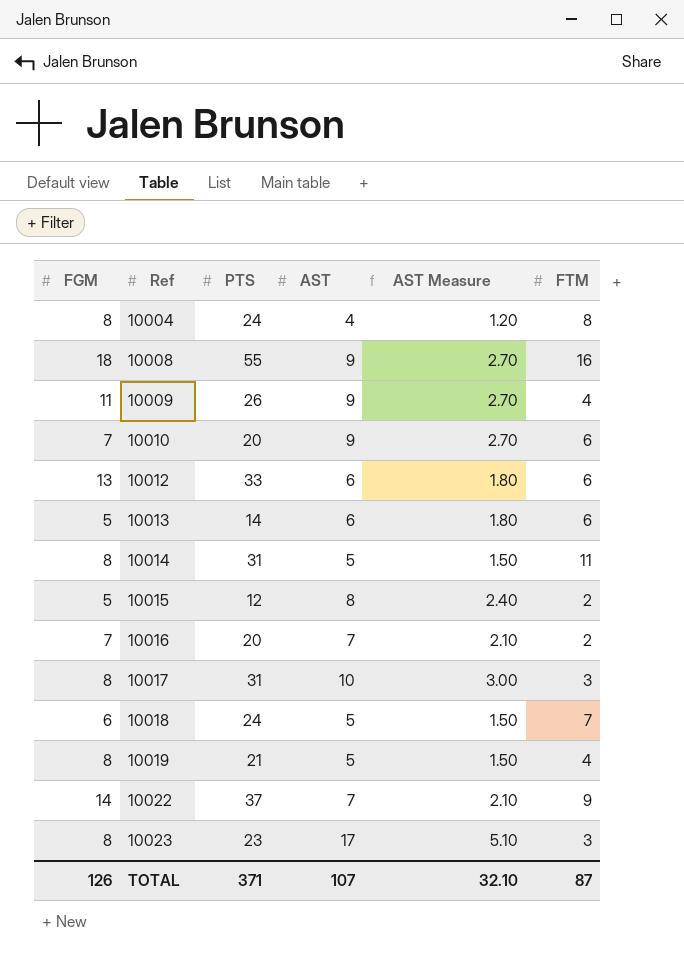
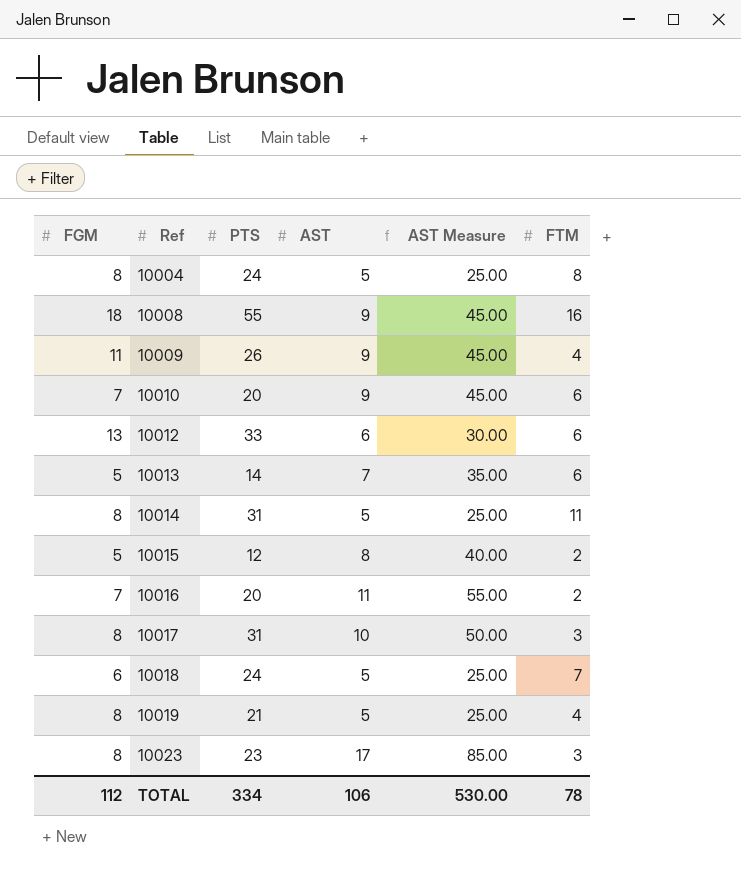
column AST Measure | formula: [AST] * 0.3 -> [AST] * 5
row 10022: 14 | 37 | 7 | 2.10 | 9 -> none
10004 | AST: 4 -> 5
10013 | AST: 6 -> 7
10016 | AST: 7 -> 11
TOTAL | FGM: 126 -> 112
TOTAL | PTS: 371 -> 334
TOTAL | AST: 107 -> 106
TOTAL | AST Measure: 32.10 -> 530.00
TOTAL | FTM: 87 -> 78

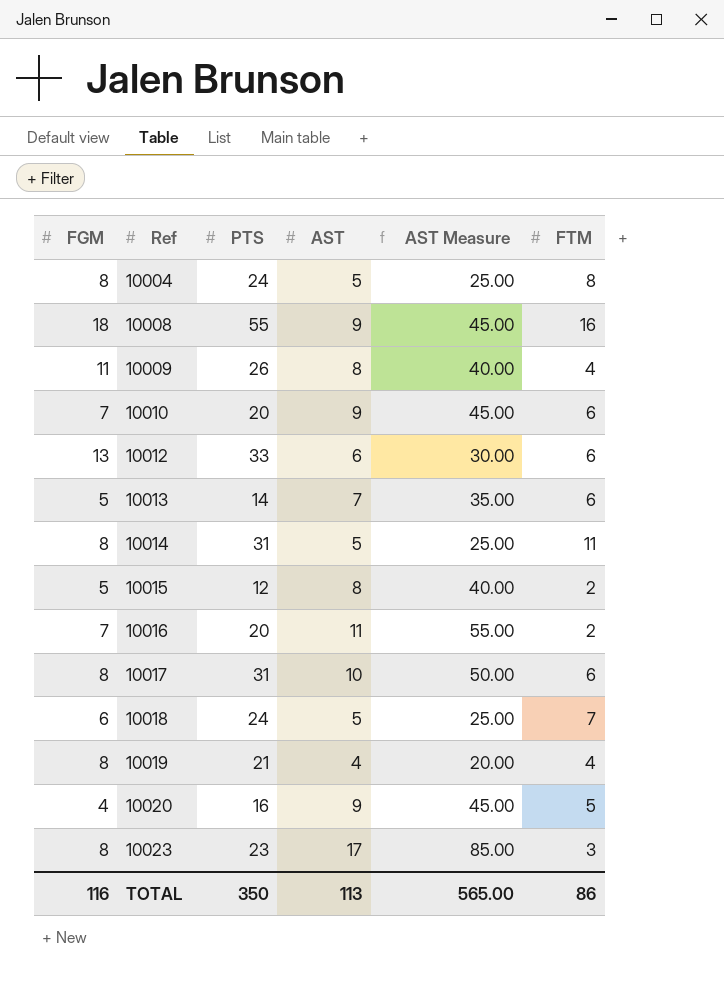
10009 | AST: 9 -> 8
10009 | AST Measure: 45.00 -> 40.00
10017 | FTM: 3 -> 6
10019 | AST: 5 -> 4
10019 | AST Measure: 25.00 -> 20.00
row 10020: none -> 4 | 16 | 9 | 45.00 | 5
TOTAL | FGM: 112 -> 116
TOTAL | PTS: 334 -> 350
TOTAL | AST: 106 -> 113
TOTAL | AST Measure: 530.00 -> 565.00
TOTAL | FTM: 78 -> 86

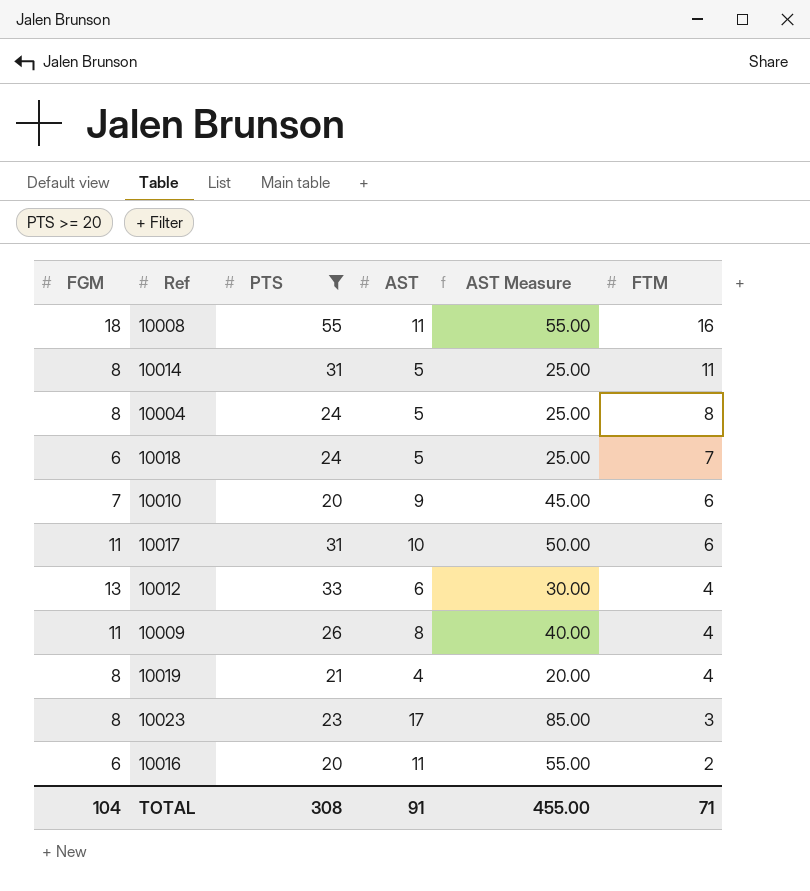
filter: none -> PTS >= 20
row order: Ref ascending -> FTM descending
10008 | AST: 9 -> 11
10008 | AST Measure: 45.00 -> 55.00
10017 | FGM: 8 -> 11
10012 | FTM: 6 -> 4
10016 | FGM: 7 -> 6
TOTAL | FGM: 116 -> 104
TOTAL | PTS: 350 -> 308
TOTAL | AST: 113 -> 91
TOTAL | AST Measure: 565.00 -> 455.00
TOTAL | FTM: 86 -> 71

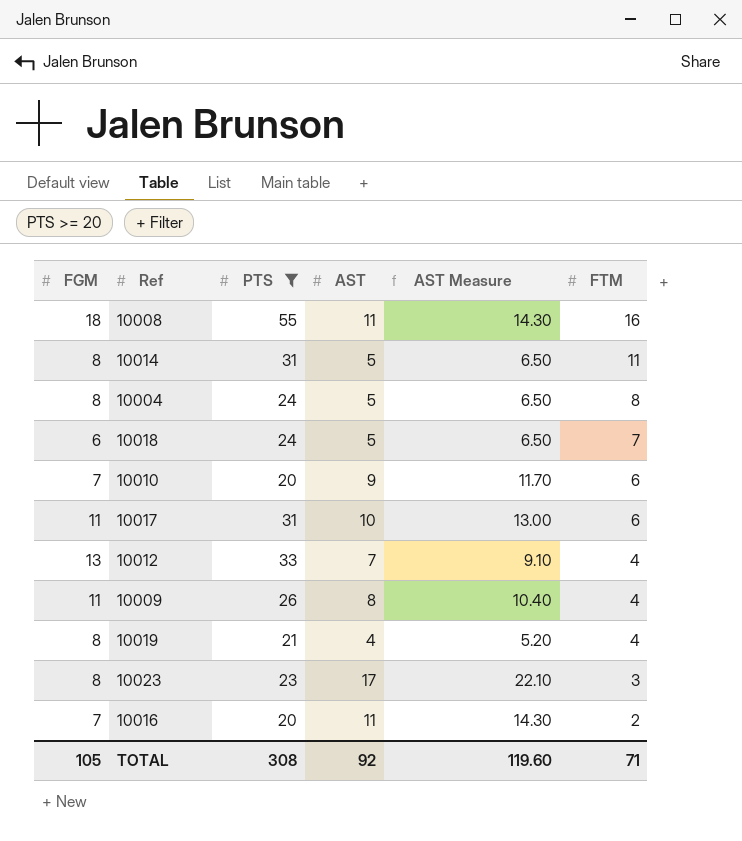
column AST Measure | formula: [AST] * 5 -> [AST] * 1.3
10012 | AST: 6 -> 7
10016 | FGM: 6 -> 7
TOTAL | FGM: 104 -> 105
TOTAL | AST: 91 -> 92
TOTAL | AST Measure: 455.00 -> 119.60

